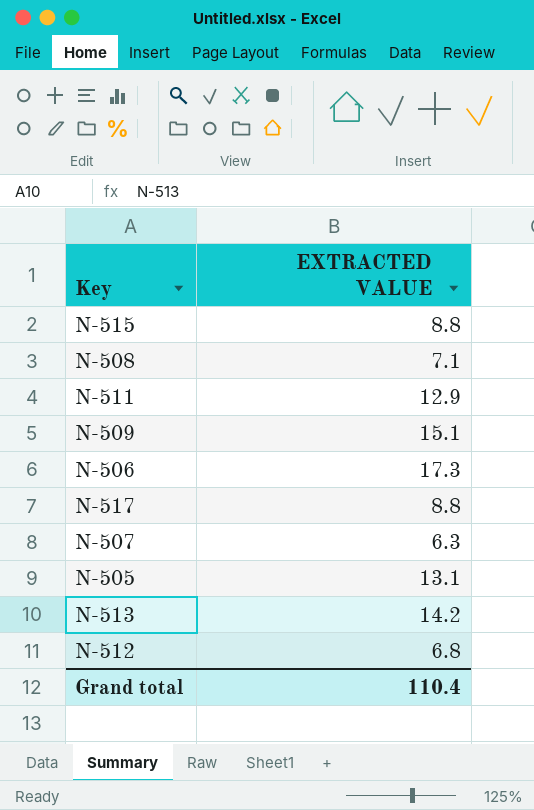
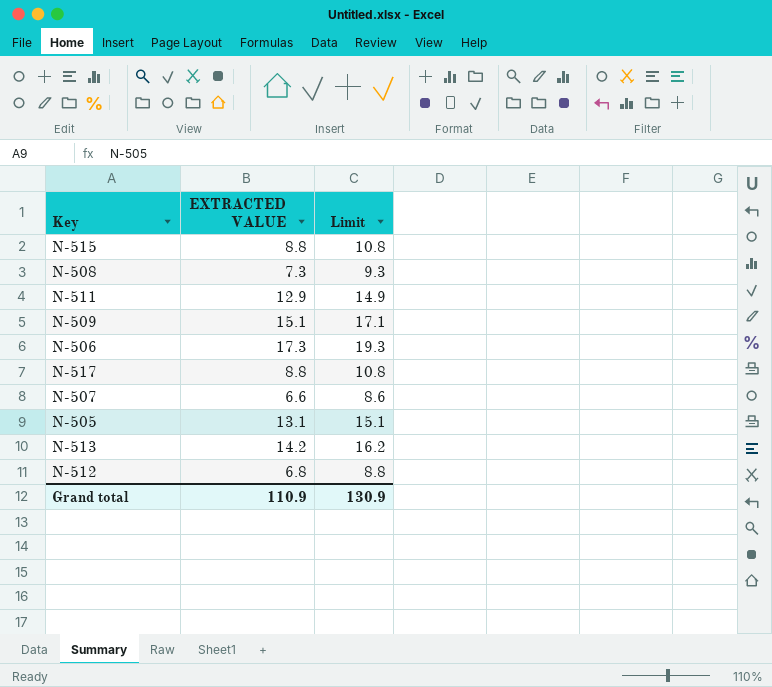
column Limit | formula: none -> [EXTRACTED VALUE] + 2
N-508 | EXTRACTED VALUE: 7.1 -> 7.3
N-507 | EXTRACTED VALUE: 6.3 -> 6.6
Grand total | EXTRACTED VALUE: 110.4 -> 110.9

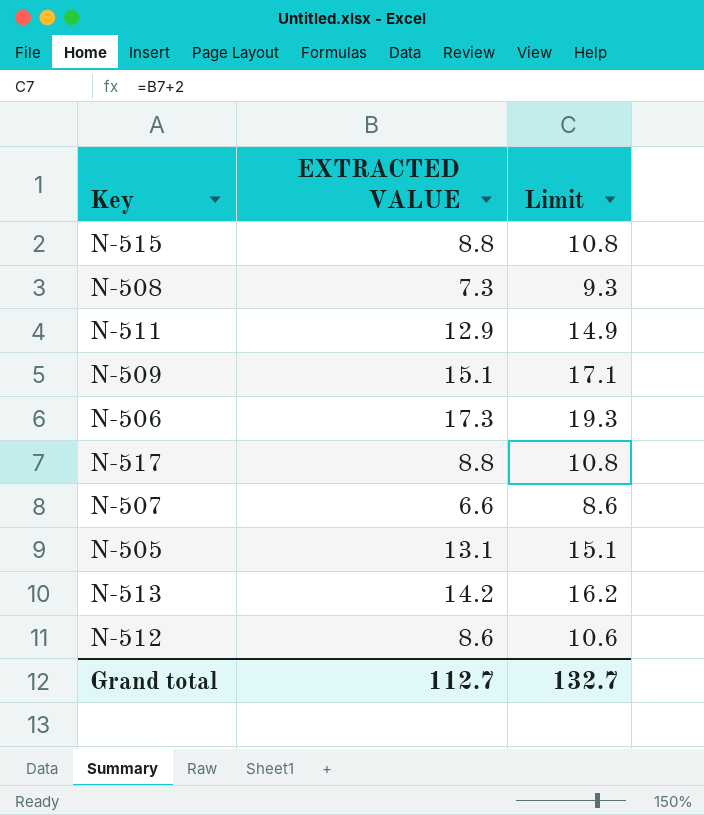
N-512 | EXTRACTED VALUE: 6.8 -> 8.6
N-512 | Limit: 8.8 -> 10.6
Grand total | EXTRACTED VALUE: 110.9 -> 112.7
Grand total | Limit: 130.9 -> 132.7

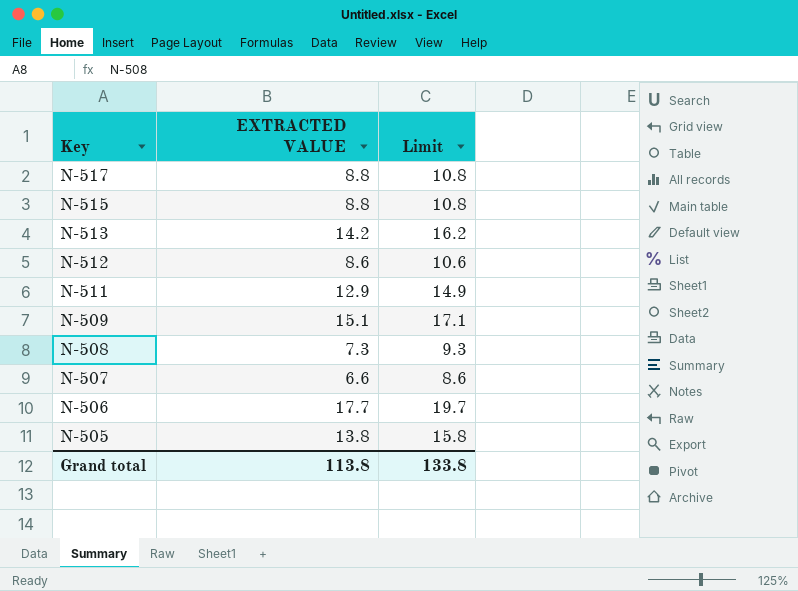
row order: none -> Key descending
N-506 | EXTRACTED VALUE: 17.3 -> 17.7
N-506 | Limit: 19.3 -> 19.7
N-505 | EXTRACTED VALUE: 13.1 -> 13.8
N-505 | Limit: 15.1 -> 15.8
Grand total | EXTRACTED VALUE: 112.7 -> 113.8
Grand total | Limit: 132.7 -> 133.8

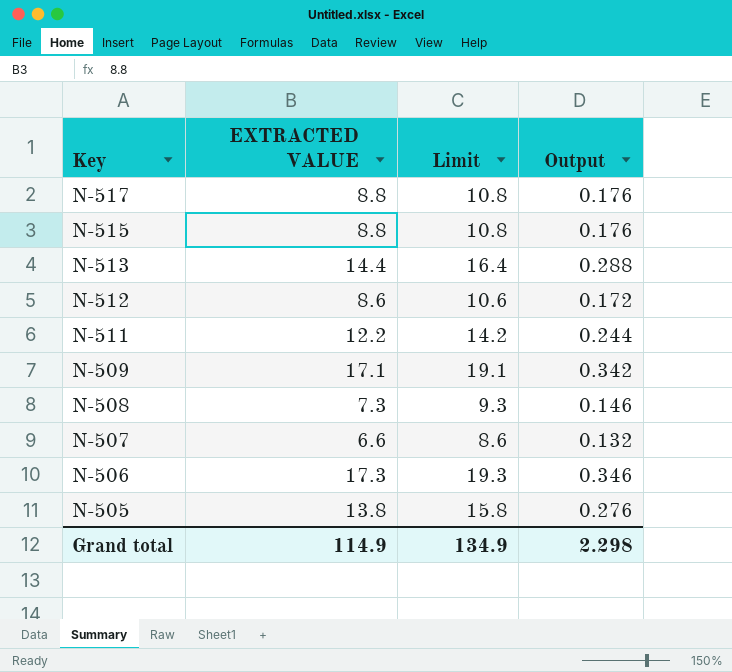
column Output | formula: none -> [EXTRACTED VALUE] * 0.02
N-513 | EXTRACTED VALUE: 14.2 -> 14.4
N-513 | Limit: 16.2 -> 16.4
N-511 | EXTRACTED VALUE: 12.9 -> 12.2
N-511 | Limit: 14.9 -> 14.2
N-509 | EXTRACTED VALUE: 15.1 -> 17.1
N-509 | Limit: 17.1 -> 19.1
N-506 | EXTRACTED VALUE: 17.7 -> 17.3
N-506 | Limit: 19.7 -> 19.3
Grand total | EXTRACTED VALUE: 113.8 -> 114.9
Grand total | Limit: 133.8 -> 134.9

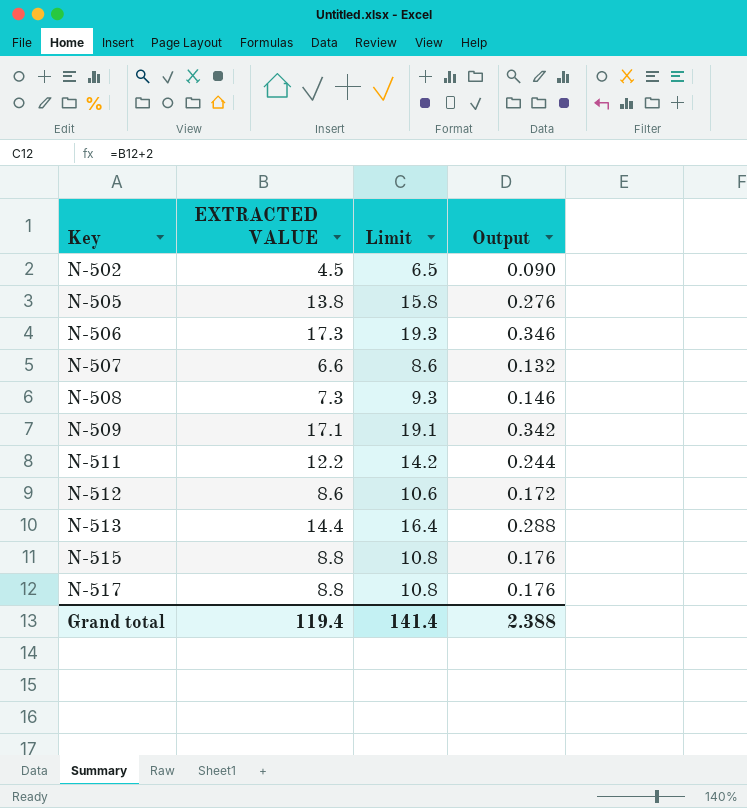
row order: Key descending -> Key ascending
row N-502: none -> 4.5 | 6.5 | 0.090
Grand total | EXTRACTED VALUE: 114.9 -> 119.4
Grand total | Limit: 134.9 -> 141.4
Grand total | Output: 2.298 -> 2.388

